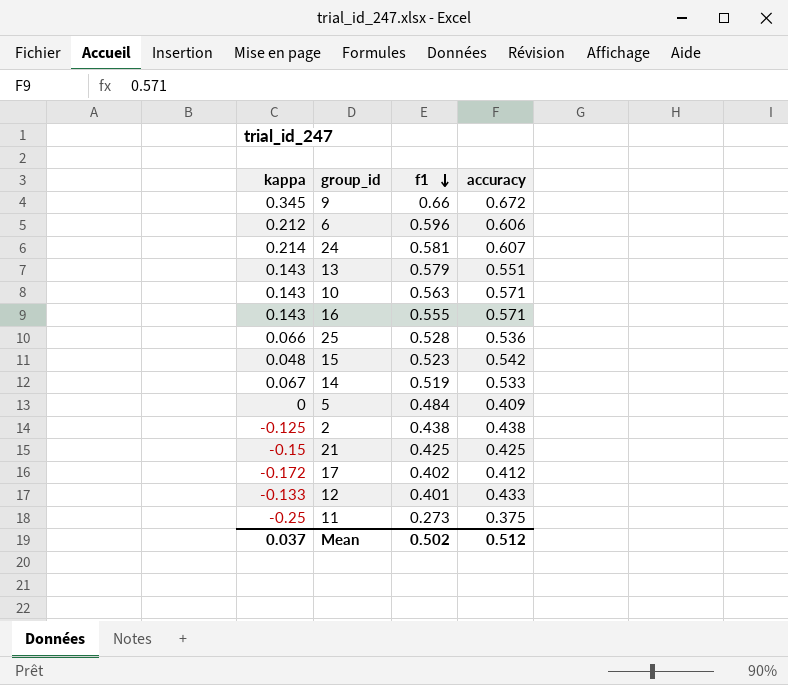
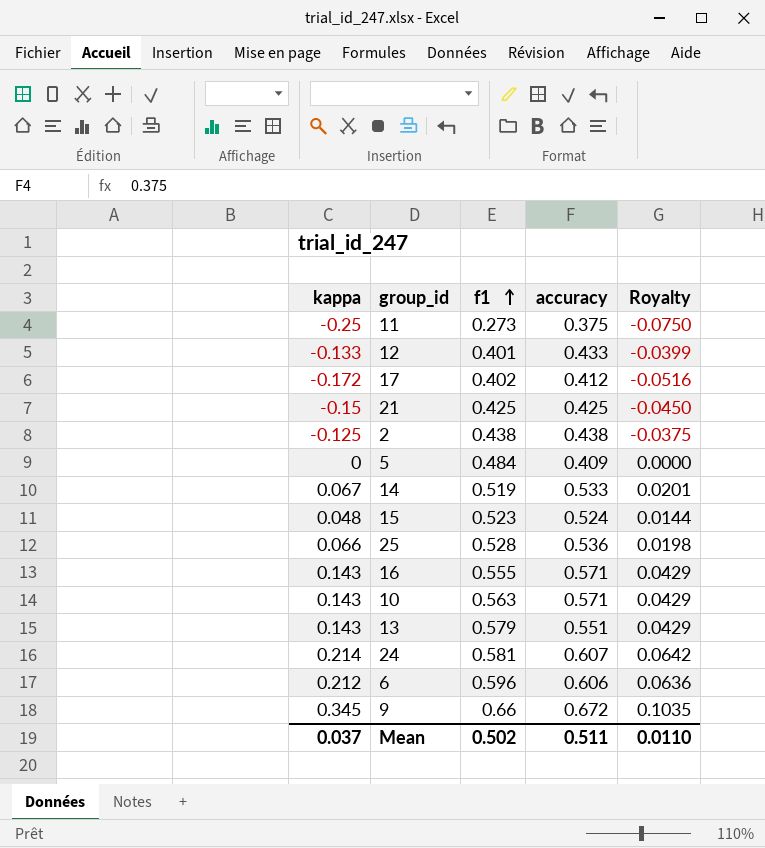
row order: f1 descending -> f1 ascending
column Royalty | formula: none -> [kappa] * 0.3
15 | accuracy: 0.542 -> 0.524
Mean | accuracy: 0.512 -> 0.511

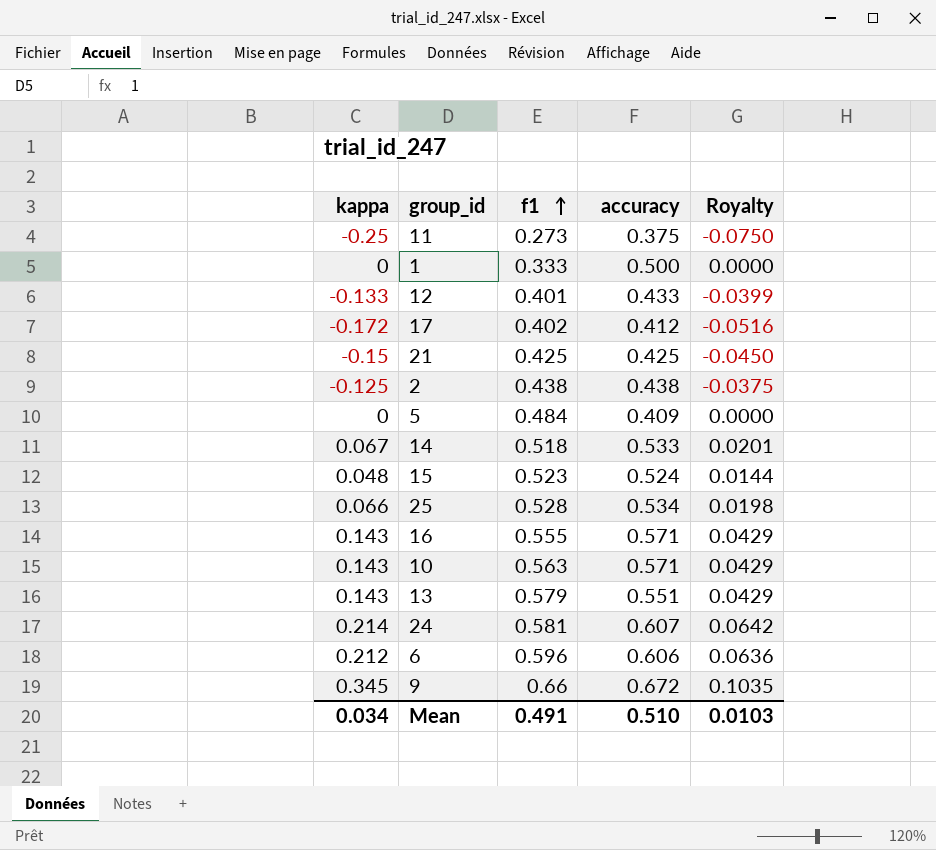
row 1: none -> 0 | 0.333 | 0.500 | 0.0000
14 | f1: 0.519 -> 0.518
25 | accuracy: 0.536 -> 0.534
Mean | kappa: 0.037 -> 0.034
Mean | f1: 0.502 -> 0.491
Mean | accuracy: 0.511 -> 0.510
Mean | Royalty: 0.0110 -> 0.0103

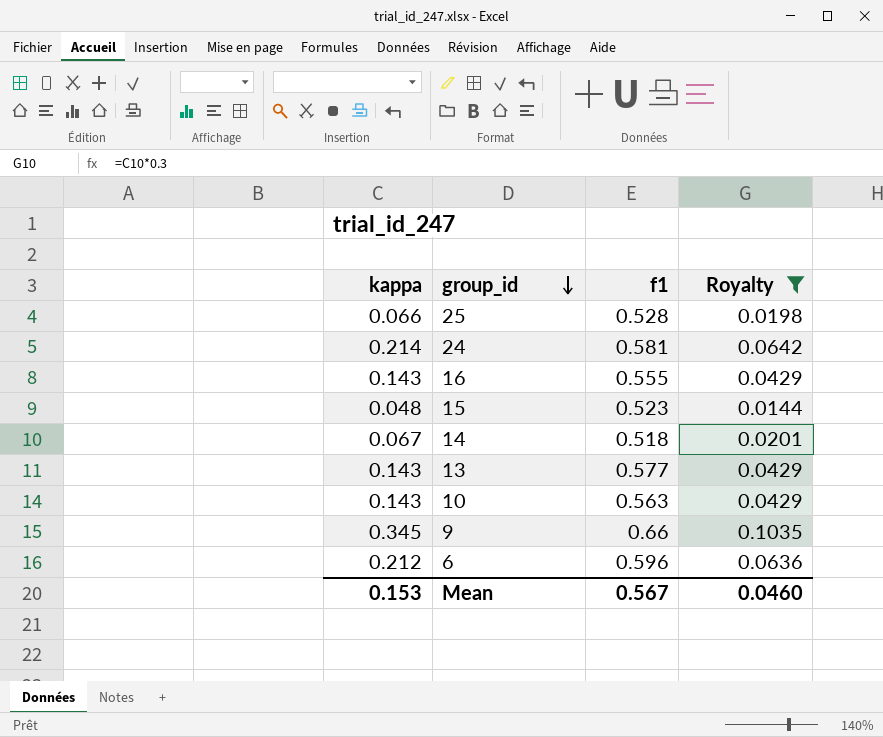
filter: none -> Royalty >= 0.0144
row order: f1 ascending -> group_id descending
column accuracy | position: 4 -> none
13 | f1: 0.579 -> 0.577
Mean | kappa: 0.034 -> 0.153
Mean | f1: 0.491 -> 0.567
Mean | Royalty: 0.0103 -> 0.0460

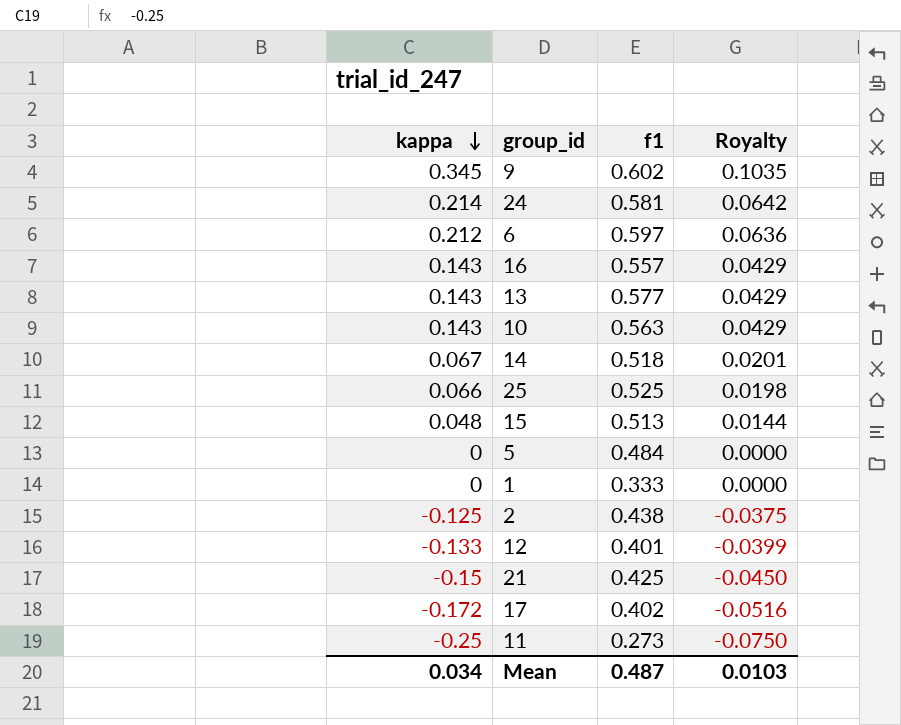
filter: Royalty >= 0.0144 -> none
row order: group_id descending -> kappa descending
9 | f1: 0.66 -> 0.602
6 | f1: 0.596 -> 0.597
16 | f1: 0.555 -> 0.557
25 | f1: 0.528 -> 0.525
15 | f1: 0.523 -> 0.513
Mean | kappa: 0.153 -> 0.034
Mean | f1: 0.567 -> 0.487
Mean | Royalty: 0.0460 -> 0.0103

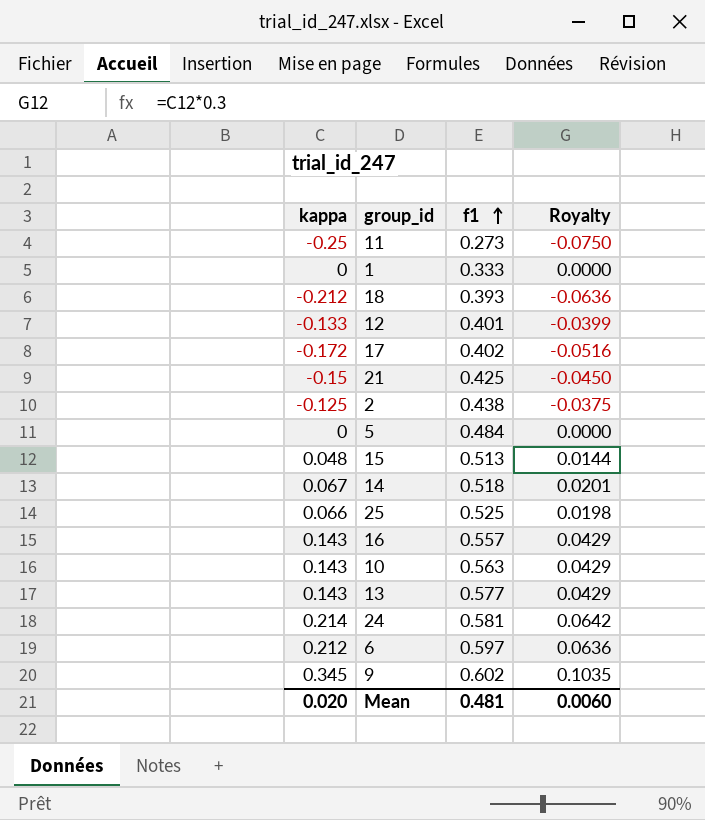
row order: kappa descending -> f1 ascending
row 18: none -> -0.212 | 0.393 | -0.0636
Mean | kappa: 0.034 -> 0.020
Mean | f1: 0.487 -> 0.481
Mean | Royalty: 0.0103 -> 0.0060

